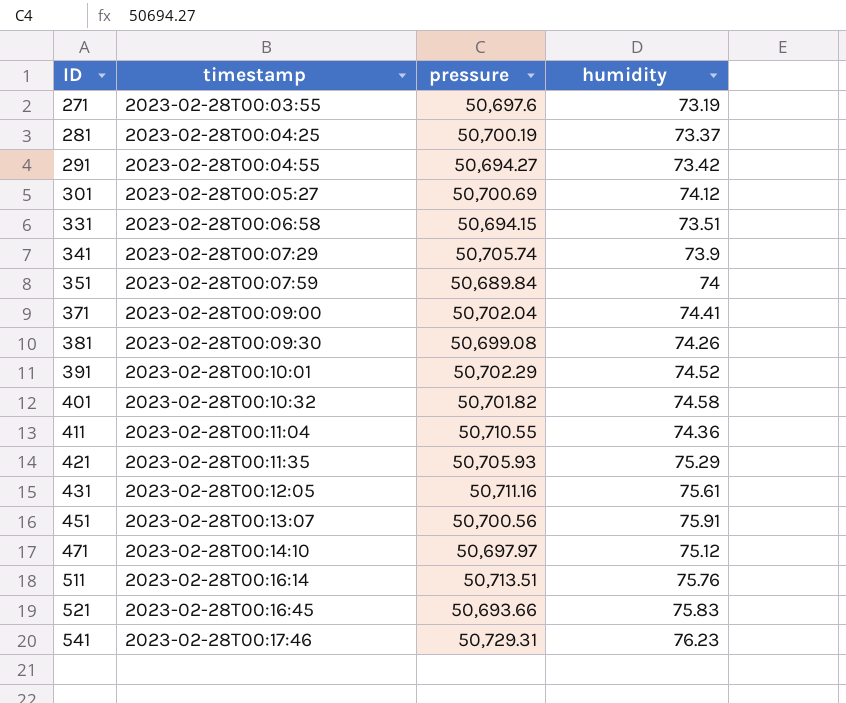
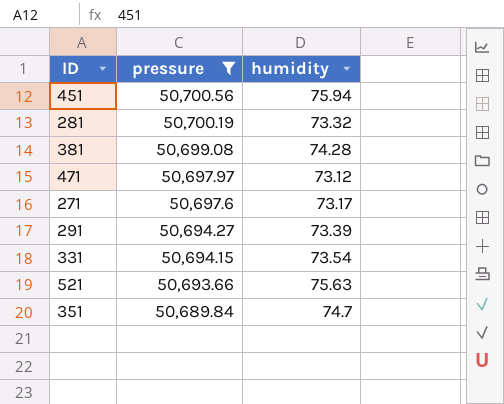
filter: none -> pressure <= 50,700.56
row order: ID ascending -> pressure descending
column timestamp | position: 2 -> none
451 | humidity: 75.91 -> 75.94
281 | humidity: 73.37 -> 73.32
381 | humidity: 74.26 -> 74.28
471 | humidity: 75.12 -> 73.12
271 | humidity: 73.19 -> 73.17
291 | humidity: 73.42 -> 73.39
331 | humidity: 73.51 -> 73.54
521 | humidity: 75.83 -> 75.63
351 | humidity: 74 -> 74.7

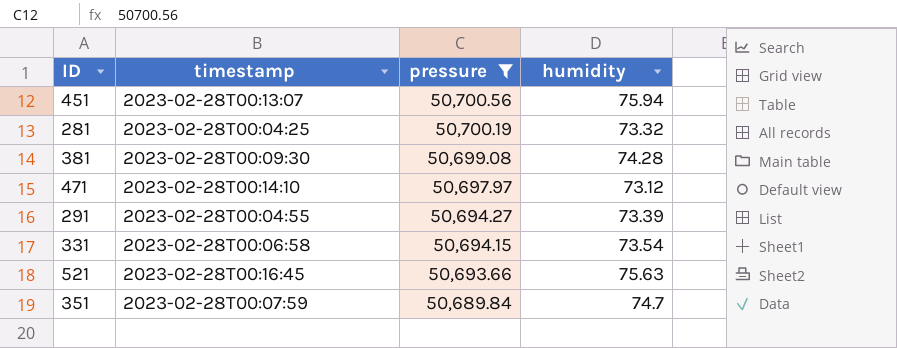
column timestamp | position: none -> 2
row 271: 50,697.6 | 73.17 -> none

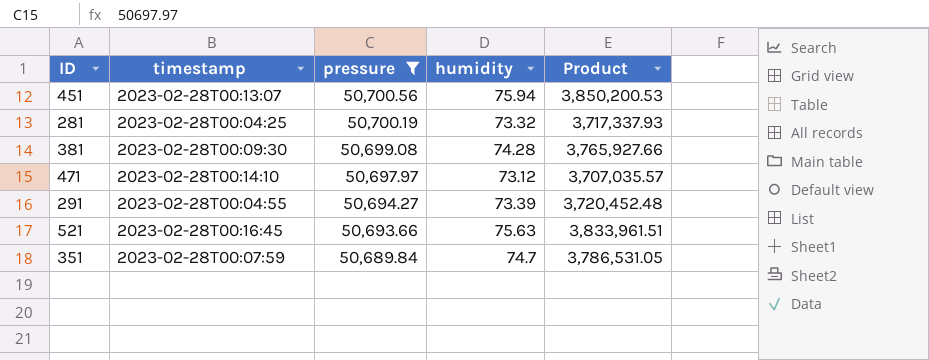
column Product | formula: none -> [pressure] * [humidity]
row 331: 2023-02-28T00:06:58 | 50,694.15 | 73.54 -> none

